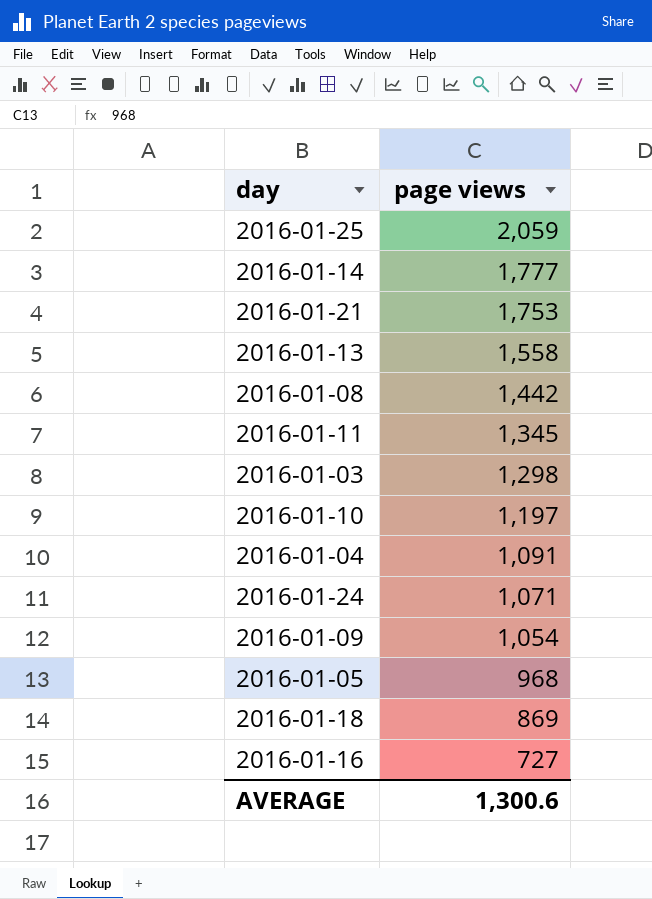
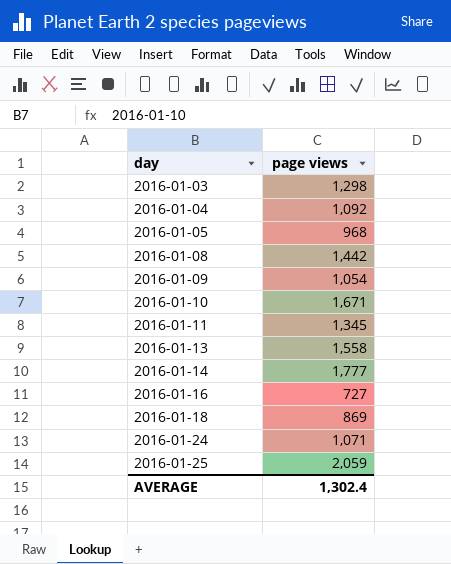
row order: page views descending -> day ascending
row 2016-01-21: 1,753 -> none
2016-01-04 | page views: 1,091 -> 1,092
2016-01-10 | page views: 1,197 -> 1,671
AVERAGE | page views: 1,300.6 -> 1,302.4

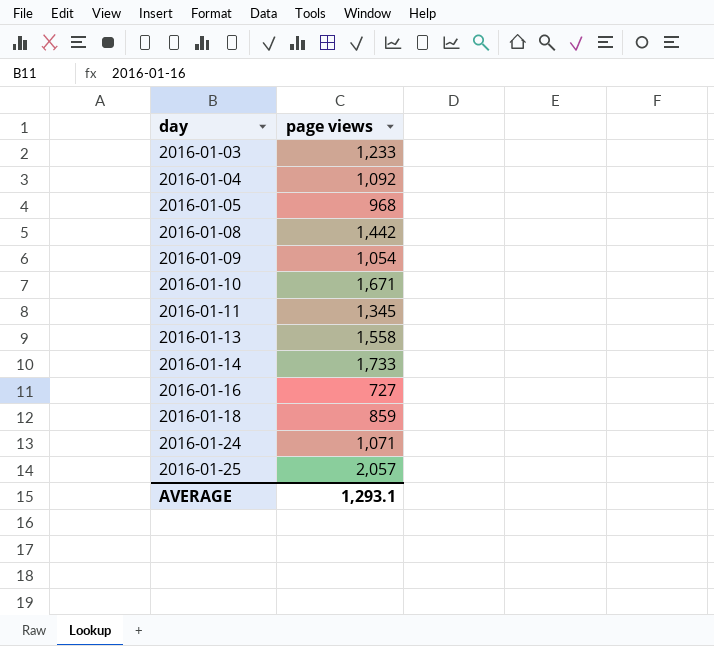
2016-01-03 | page views: 1,298 -> 1,233
2016-01-14 | page views: 1,777 -> 1,733
2016-01-18 | page views: 869 -> 859
2016-01-25 | page views: 2,059 -> 2,057
AVERAGE | page views: 1,302.4 -> 1,293.1

